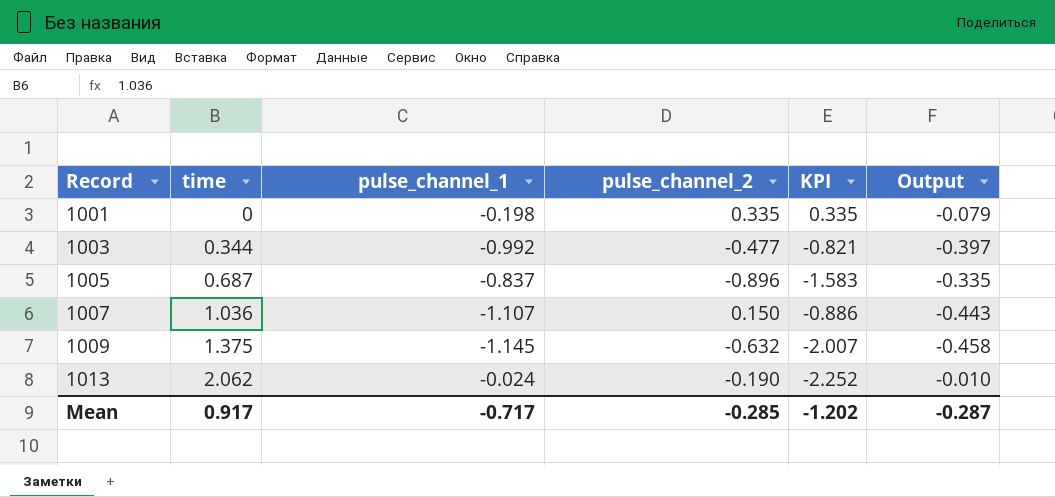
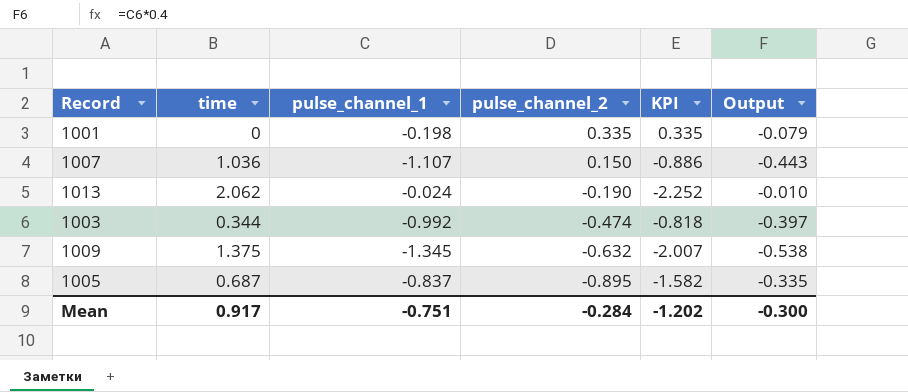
row order: Record ascending -> pulse_channel_2 descending
1003 | pulse_channel_2: -0.477 -> -0.474
1003 | KPI: -0.821 -> -0.818
1009 | pulse_channel_1: -1.145 -> -1.345
1009 | Output: -0.458 -> -0.538
1005 | pulse_channel_2: -0.896 -> -0.895
1005 | KPI: -1.583 -> -1.582
Mean | pulse_channel_1: -0.717 -> -0.751
Mean | pulse_channel_2: -0.285 -> -0.284
Mean | Output: -0.287 -> -0.300

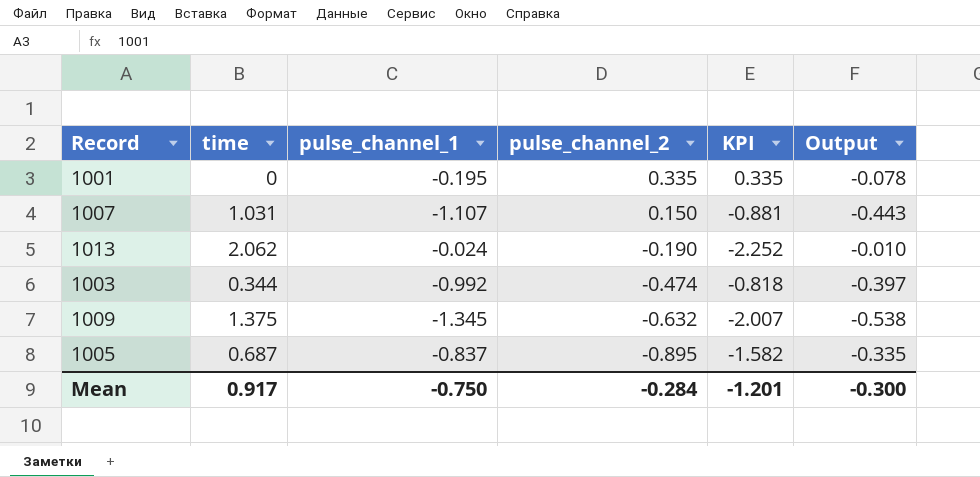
1001 | pulse_channel_1: -0.198 -> -0.195
1001 | Output: -0.079 -> -0.078
1007 | time: 1.036 -> 1.031
1007 | KPI: -0.886 -> -0.881
Mean | pulse_channel_1: -0.751 -> -0.750
Mean | KPI: -1.202 -> -1.201

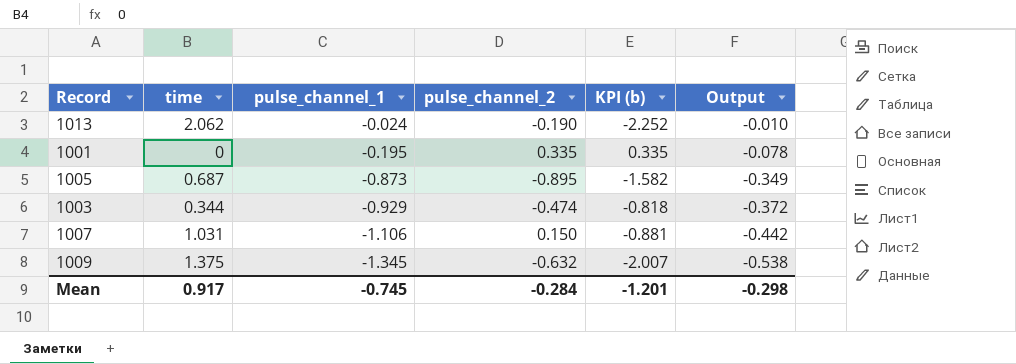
row order: pulse_channel_2 descending -> pulse_channel_1 descending
column name: KPI -> KPI (b)
1005 | pulse_channel_1: -0.837 -> -0.873
1005 | Output: -0.335 -> -0.349
1003 | pulse_channel_1: -0.992 -> -0.929
1003 | Output: -0.397 -> -0.372
1007 | pulse_channel_1: -1.107 -> -1.106
1007 | Output: -0.443 -> -0.442
Mean | pulse_channel_1: -0.750 -> -0.745
Mean | Output: -0.300 -> -0.298

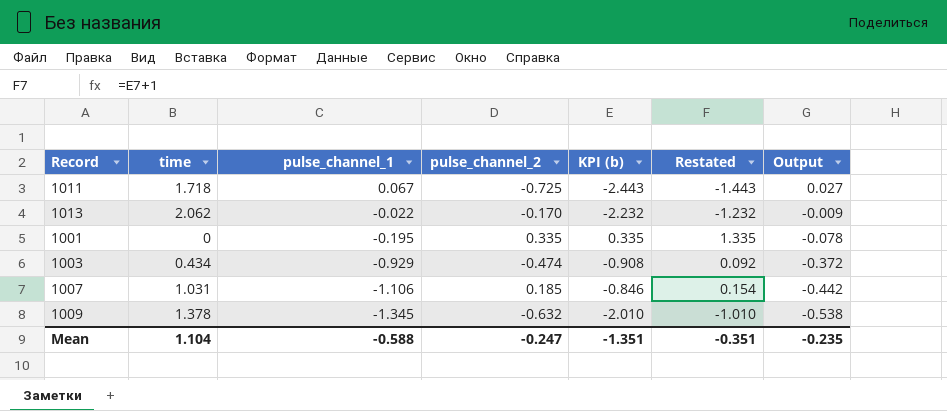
column Restated | formula: none -> [KPI (b)] + 1
row 1005: 0.687 | -0.873 | -0.895 | -1.582 | -0.349 -> none
row 1011: none -> 1.718 | 0.067 | -0.725 | -2.443 | -1.443 | 0.027
1013 | pulse_channel_1: -0.024 -> -0.022
1013 | pulse_channel_2: -0.190 -> -0.170
1013 | KPI (b): -2.252 -> -2.232
1013 | Output: -0.010 -> -0.009
1003 | time: 0.344 -> 0.434
1003 | KPI (b): -0.818 -> -0.908
1007 | pulse_channel_2: 0.150 -> 0.185
1007 | KPI (b): -0.881 -> -0.846
1009 | time: 1.375 -> 1.378
1009 | KPI (b): -2.007 -> -2.010
Mean | time: 0.917 -> 1.104
Mean | pulse_channel_1: -0.745 -> -0.588
Mean | pulse_channel_2: -0.284 -> -0.247
Mean | KPI (b): -1.201 -> -1.351
Mean | Output: -0.298 -> -0.235

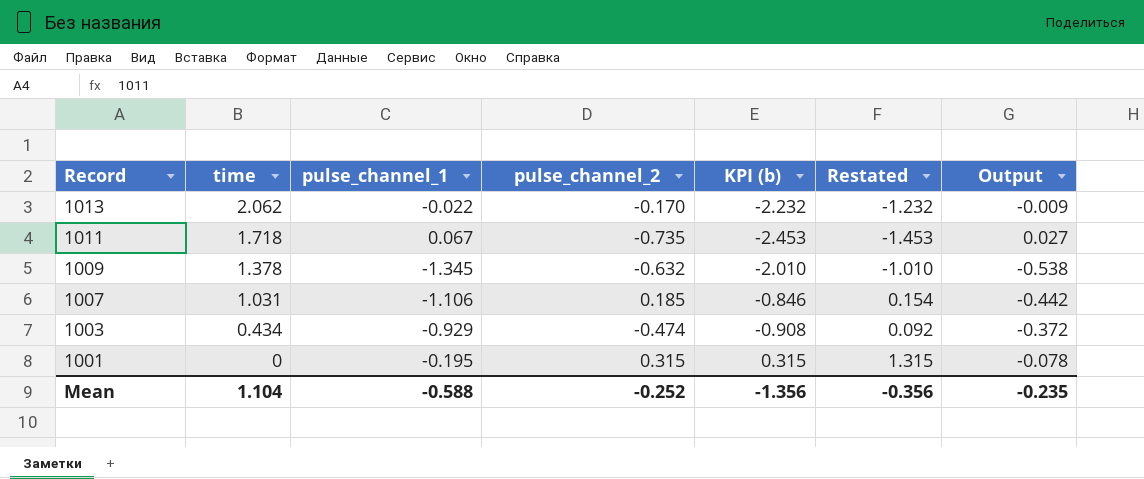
row order: pulse_channel_1 descending -> Record descending
1011 | pulse_channel_2: -0.725 -> -0.735
1011 | KPI (b): -2.443 -> -2.453
1011 | Restated: -1.443 -> -1.453
1001 | pulse_channel_2: 0.335 -> 0.315
1001 | KPI (b): 0.335 -> 0.315
1001 | Restated: 1.335 -> 1.315
Mean | pulse_channel_2: -0.247 -> -0.252
Mean | KPI (b): -1.351 -> -1.356
Mean | Restated: -0.351 -> -0.356

